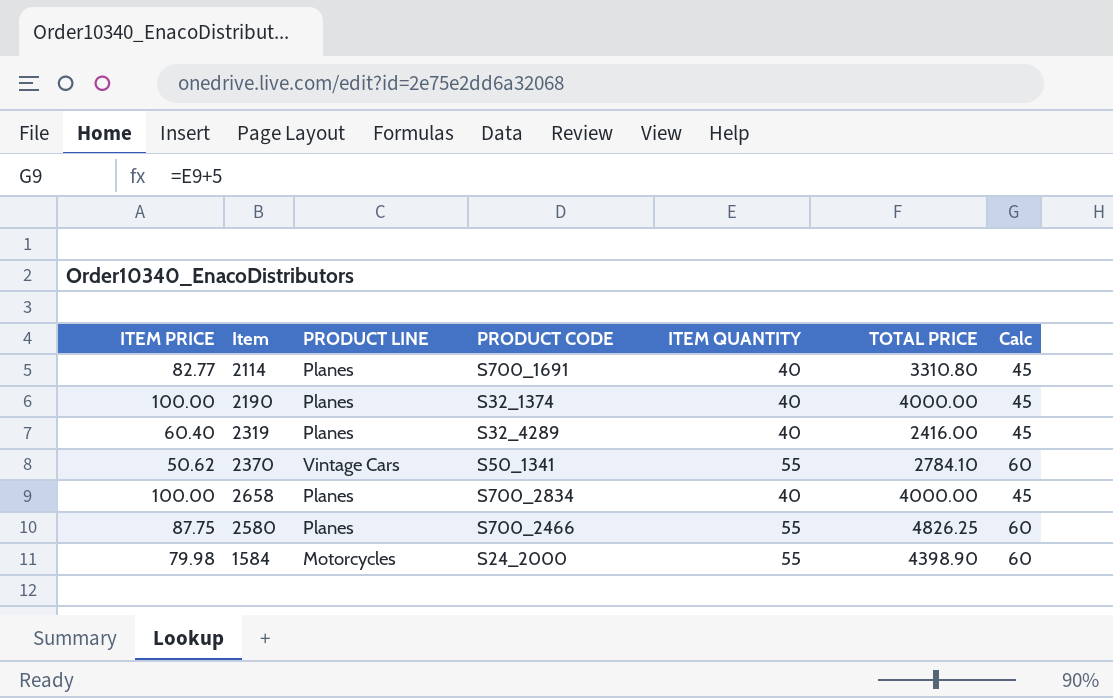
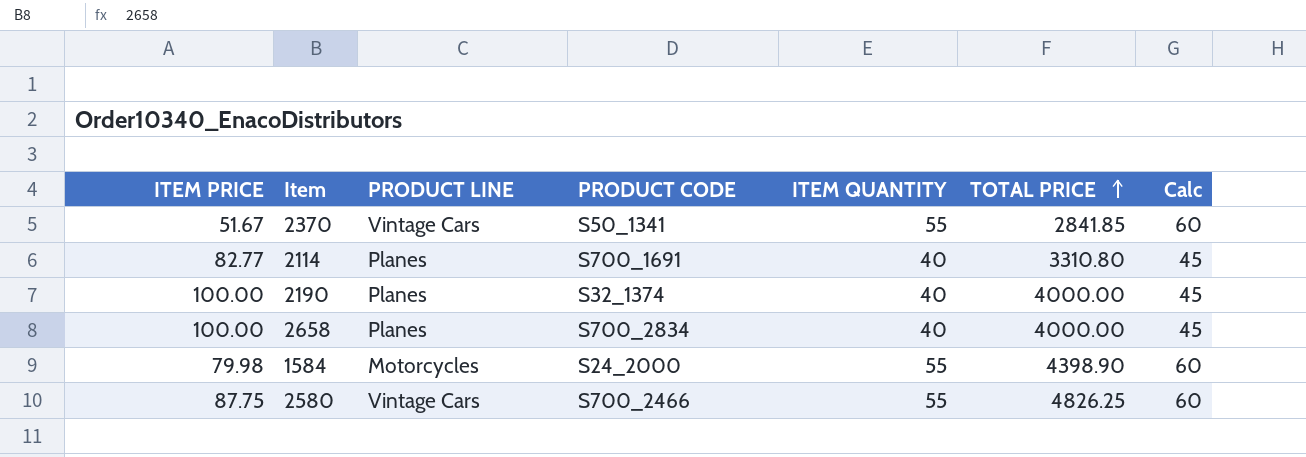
row order: none -> TOTAL PRICE ascending
row 2319: 60.40 | Planes | S32_4289 | 40 | 2416.00 | 45 -> none
2370 | ITEM PRICE: 50.62 -> 51.67
2370 | TOTAL PRICE: 2784.10 -> 2841.85
2580 | PRODUCT LINE: Planes -> Vintage Cars

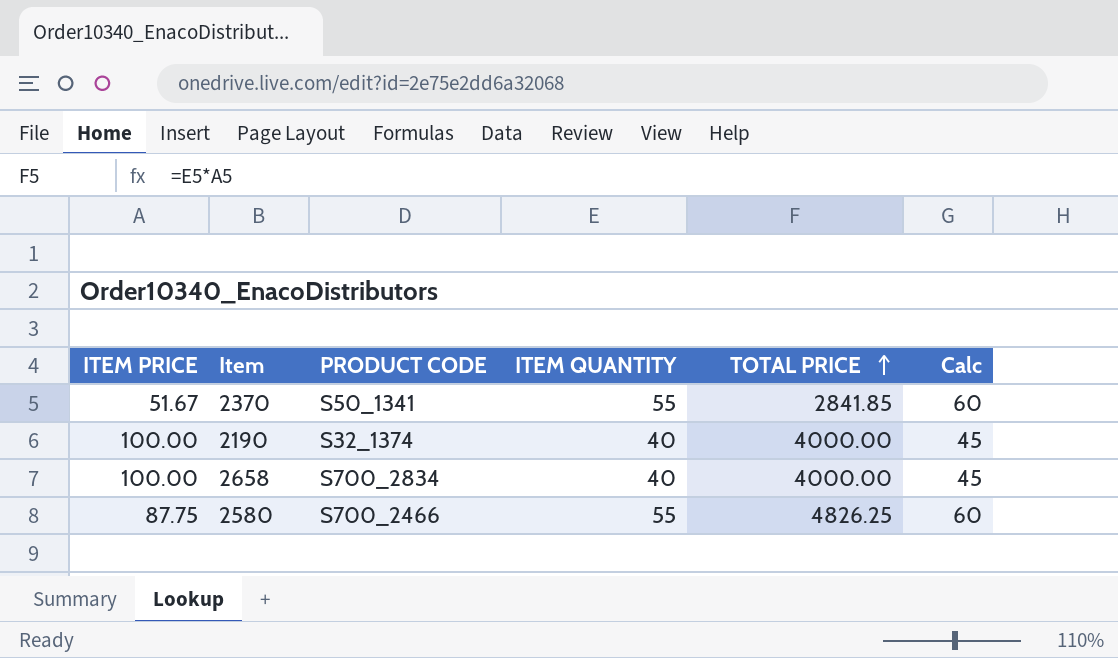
column PRODUCT LINE | position: 3 -> none
row 2114: 82.77 | Planes | S700_1691 | 40 | 3310.80 | 45 -> none
row 1584: 79.98 | Motorcycles | S24_2000 | 55 | 4398.90 | 60 -> none

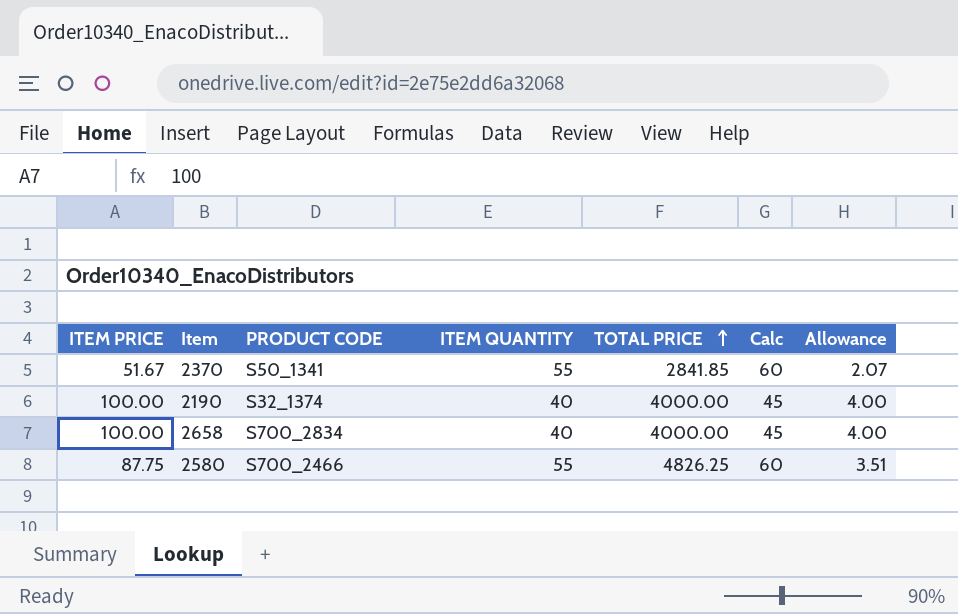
column Allowance | formula: none -> [ITEM PRICE] * 0.04

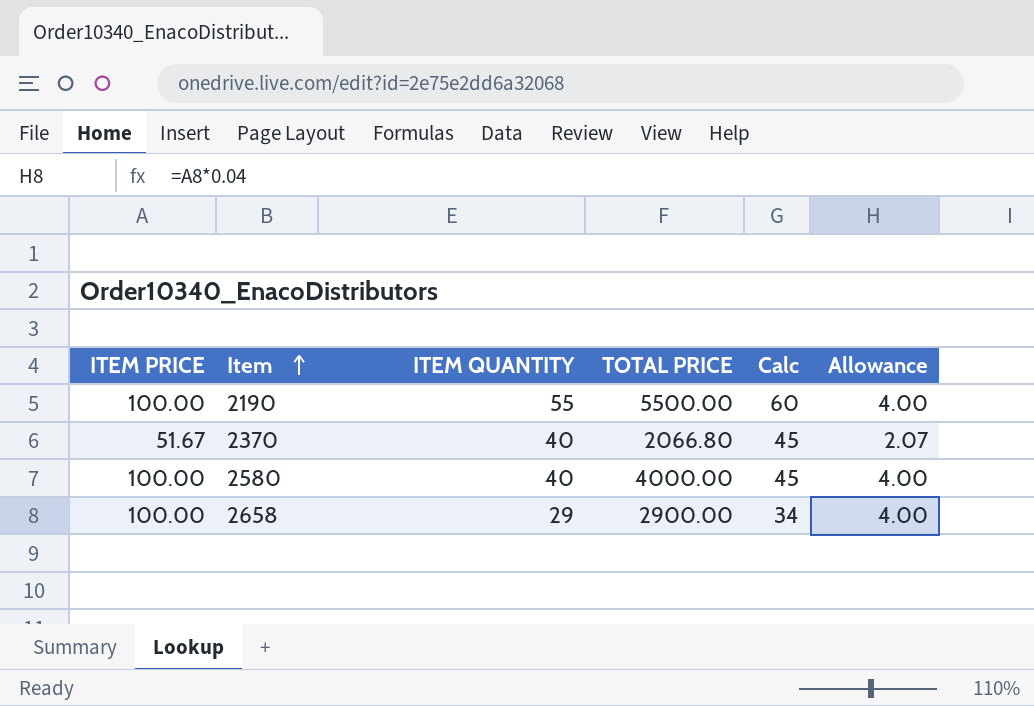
row order: TOTAL PRICE ascending -> Item ascending
column PRODUCT CODE | position: 3 -> none
2190 | ITEM QUANTITY: 40 -> 55
2190 | TOTAL PRICE: 4000.00 -> 5500.00
2190 | Calc: 45 -> 60
2370 | ITEM QUANTITY: 55 -> 40
2370 | TOTAL PRICE: 2841.85 -> 2066.80
2370 | Calc: 60 -> 45
2580 | ITEM PRICE: 87.75 -> 100.00
2580 | ITEM QUANTITY: 55 -> 40
2580 | TOTAL PRICE: 4826.25 -> 4000.00
2580 | Calc: 60 -> 45
2580 | Allowance: 3.51 -> 4.00
2658 | ITEM QUANTITY: 40 -> 29
2658 | TOTAL PRICE: 4000.00 -> 2900.00
2658 | Calc: 45 -> 34

